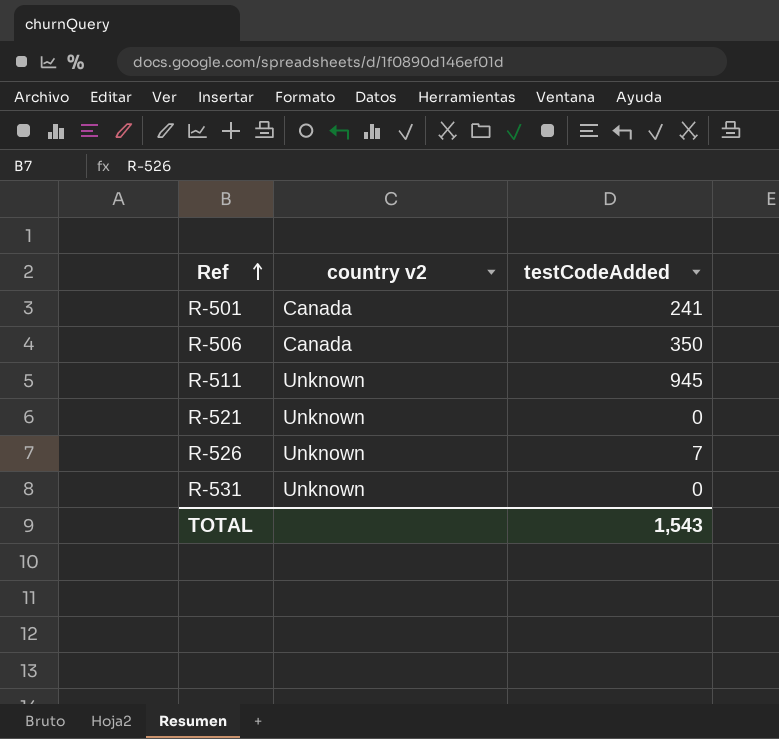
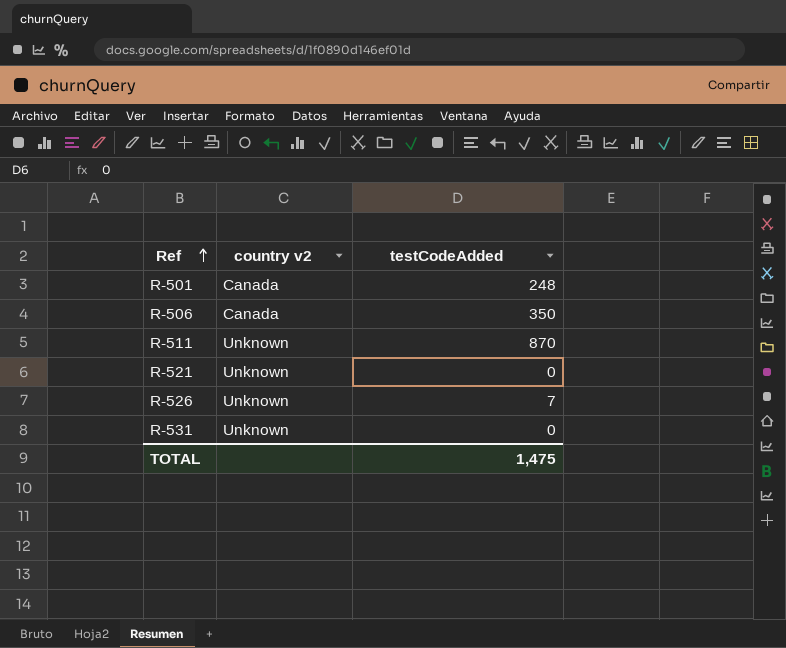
R-501 | testCodeAdded: 241 -> 248
R-511 | testCodeAdded: 945 -> 870
TOTAL | testCodeAdded: 1,543 -> 1,475

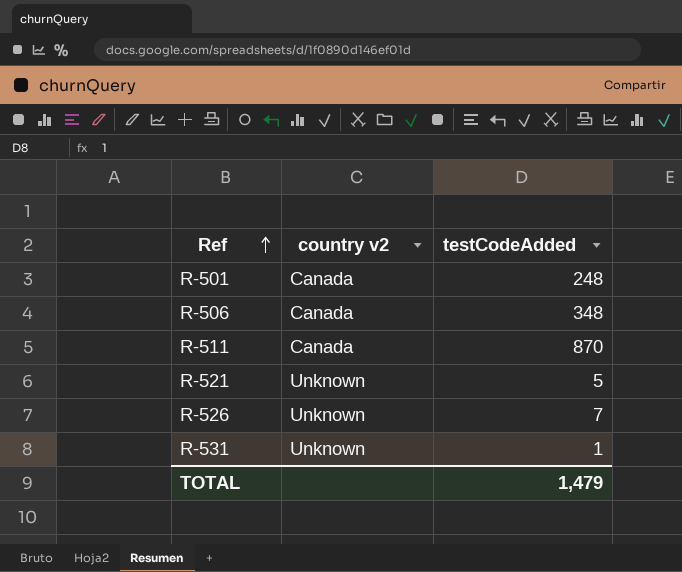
R-506 | testCodeAdded: 350 -> 348
R-511 | country v2: Unknown -> Canada
R-521 | testCodeAdded: 0 -> 5
R-531 | testCodeAdded: 0 -> 1
TOTAL | testCodeAdded: 1,475 -> 1,479

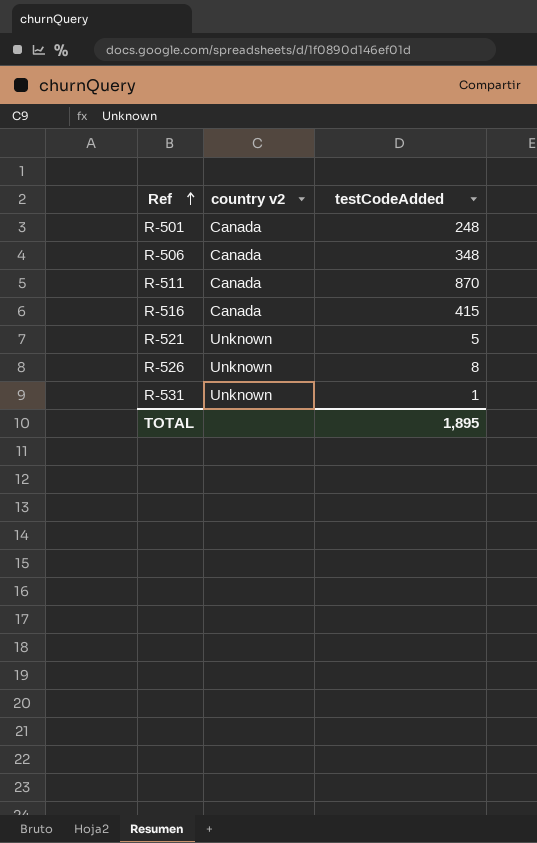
row R-516: none -> Canada | 415
R-526 | testCodeAdded: 7 -> 8
TOTAL | testCodeAdded: 1,479 -> 1,895

